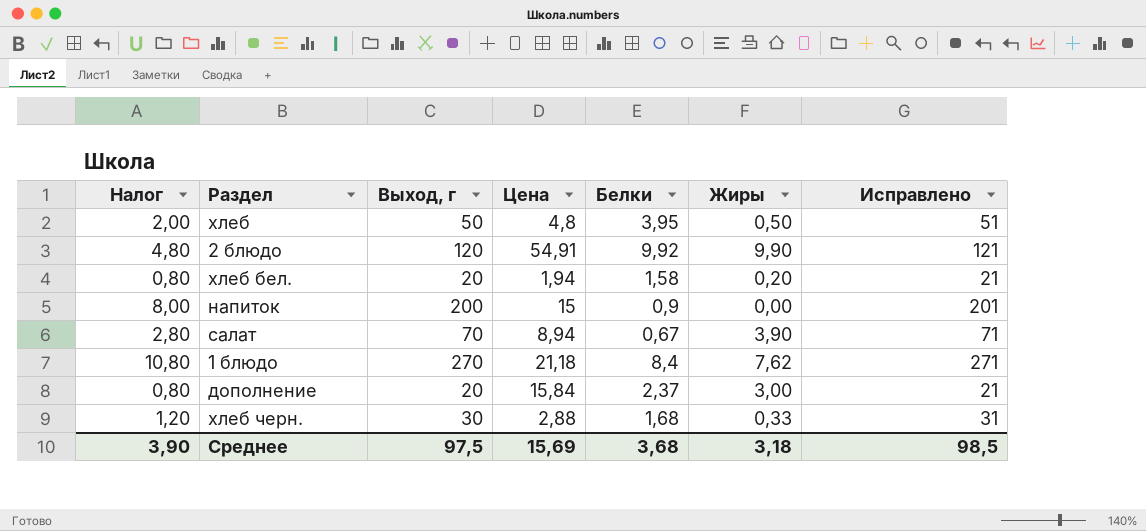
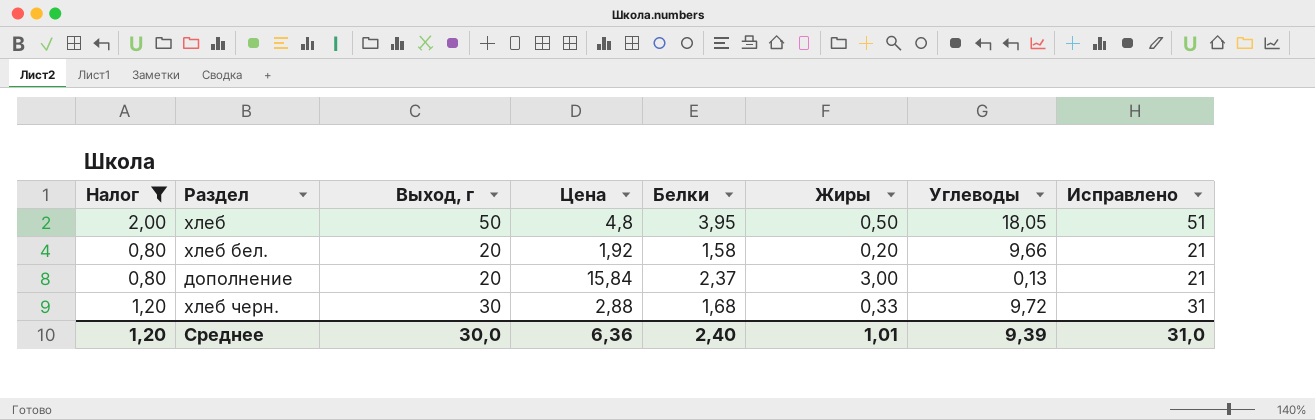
filter: none -> Налог <= 2,00
column Углеводы | position: none -> 7
хлеб бел. | Цена: 1,94 -> 1,92
Среднее | Налог: 3,90 -> 1,20
Среднее | Выход, г: 97,5 -> 30,0
Среднее | Цена: 15,69 -> 6,36
Среднее | Белки: 3,68 -> 2,40
Среднее | Жиры: 3,18 -> 1,01
Среднее | Исправлено: 98,5 -> 31,0

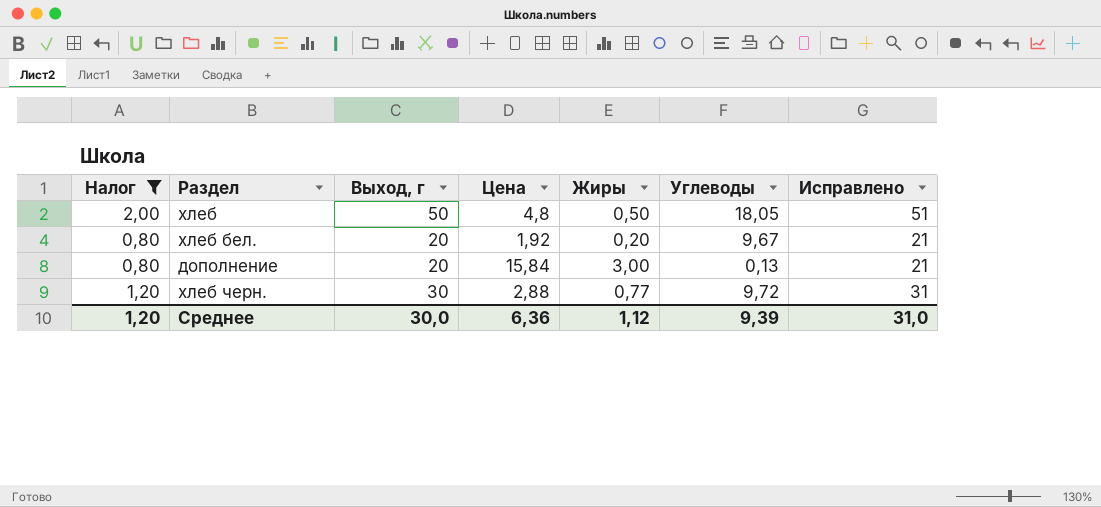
column Белки | position: 5 -> none
хлеб бел. | Углеводы: 9,66 -> 9,67
хлеб черн. | Жиры: 0,33 -> 0,77
Среднее | Жиры: 1,01 -> 1,12

